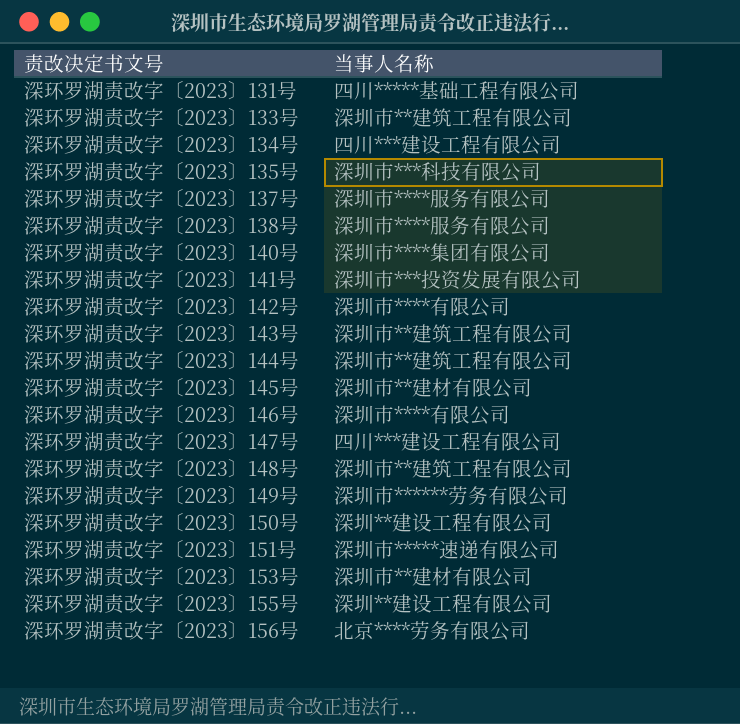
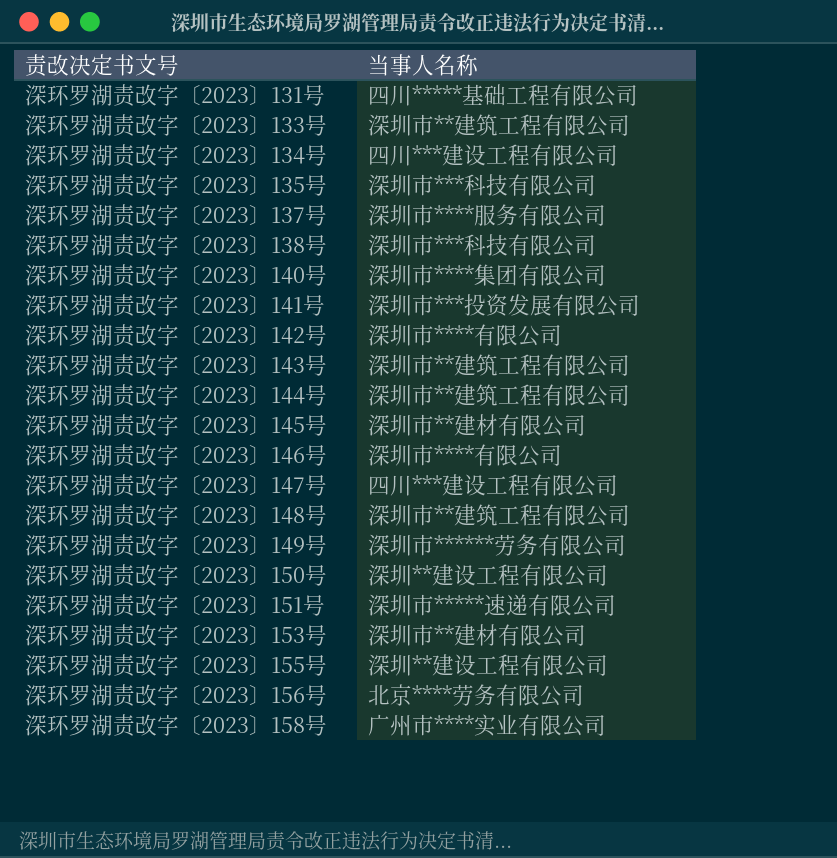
深环罗湖责改字〔2023〕138号 | 当事人名称: 深圳市****服务有限公司 -> 深圳市***科技有限公司
row 深环罗湖责改字〔2023〕158号: none -> 广州市****实业有限公司

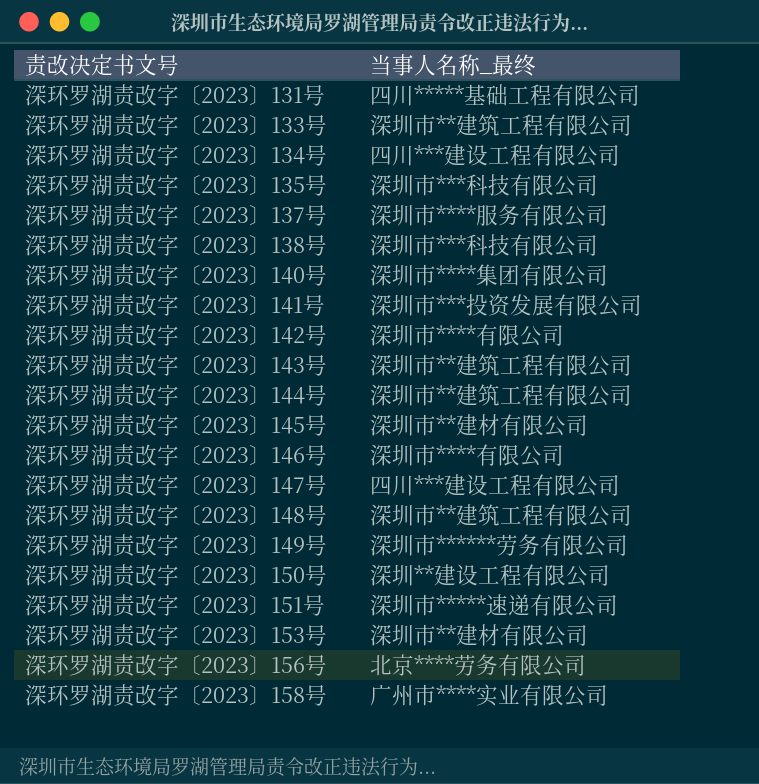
column name: 当事人名称 -> 当事人名称_最终
row 深环罗湖责改字〔2023〕155号: 深圳**建设工程有限公司 -> none

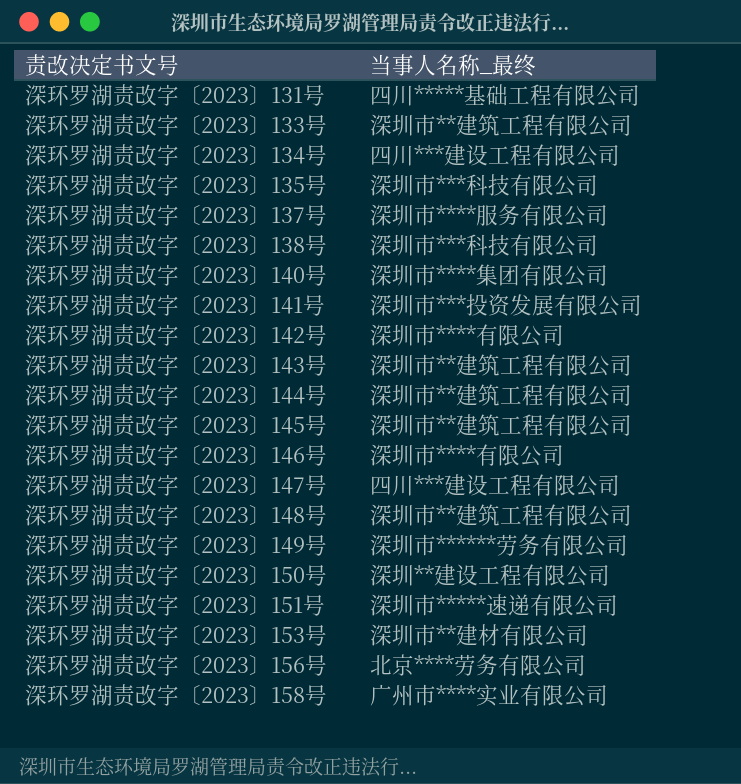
深环罗湖责改字〔2023〕145号 | 当事人名称_最终: 深圳市**建材有限公司 -> 深圳市**建筑工程有限公司

